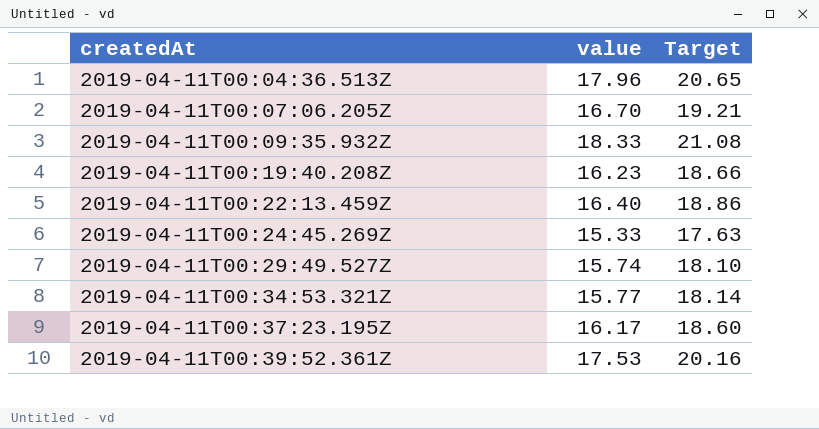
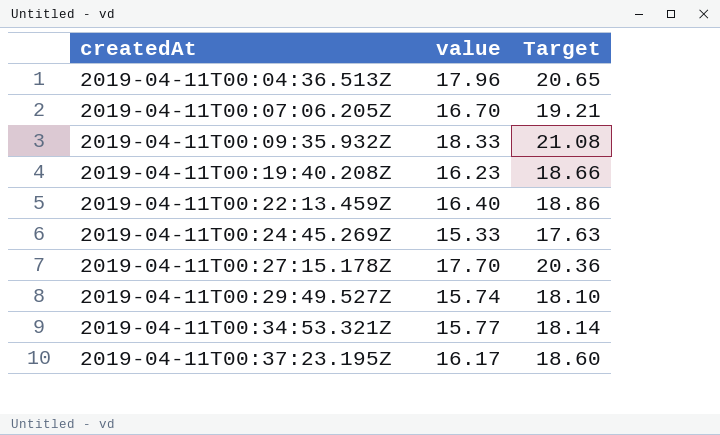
row 2019-04-11T00:39:52.361Z: 17.53 | 20.16 -> none
row 2019-04-11T00:27:15.178Z: none -> 17.70 | 20.36

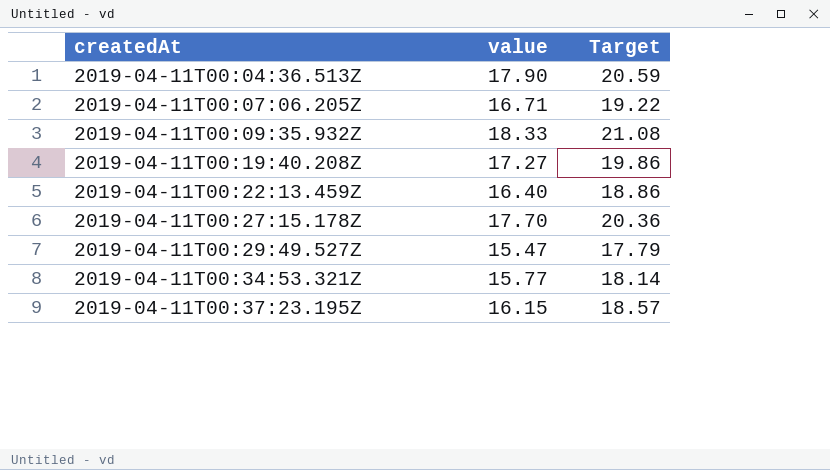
row 2019-04-11T00:24:45.269Z: 15.33 | 17.63 -> none
2019-04-11T00:04:36.513Z | value: 17.96 -> 17.90
2019-04-11T00:04:36.513Z | Target: 20.65 -> 20.59
2019-04-11T00:07:06.205Z | value: 16.70 -> 16.71
2019-04-11T00:07:06.205Z | Target: 19.21 -> 19.22
2019-04-11T00:19:40.208Z | value: 16.23 -> 17.27
2019-04-11T00:19:40.208Z | Target: 18.66 -> 19.86
2019-04-11T00:29:49.527Z | value: 15.74 -> 15.47
2019-04-11T00:29:49.527Z | Target: 18.10 -> 17.79
2019-04-11T00:37:23.195Z | value: 16.17 -> 16.15
2019-04-11T00:37:23.195Z | Target: 18.60 -> 18.57

